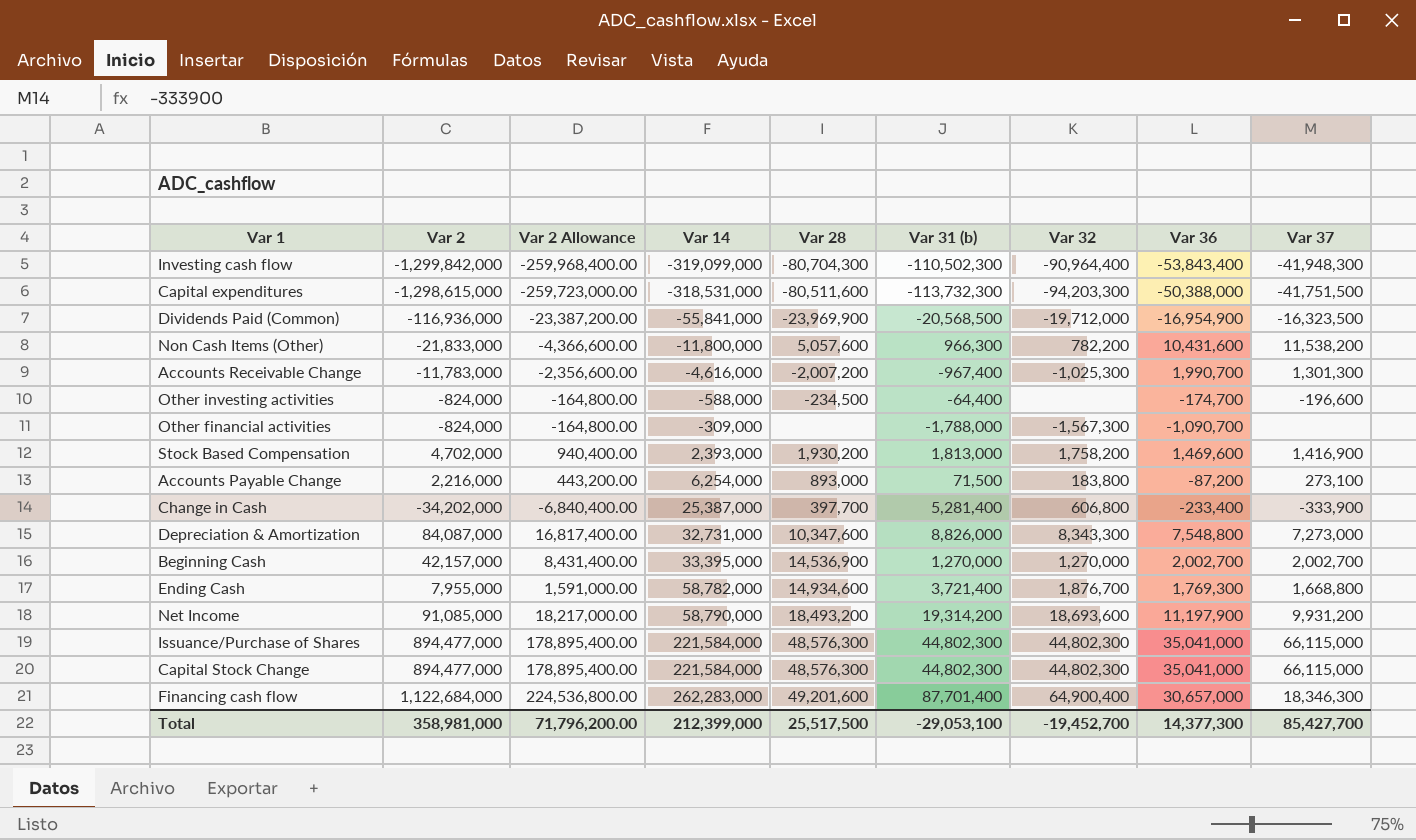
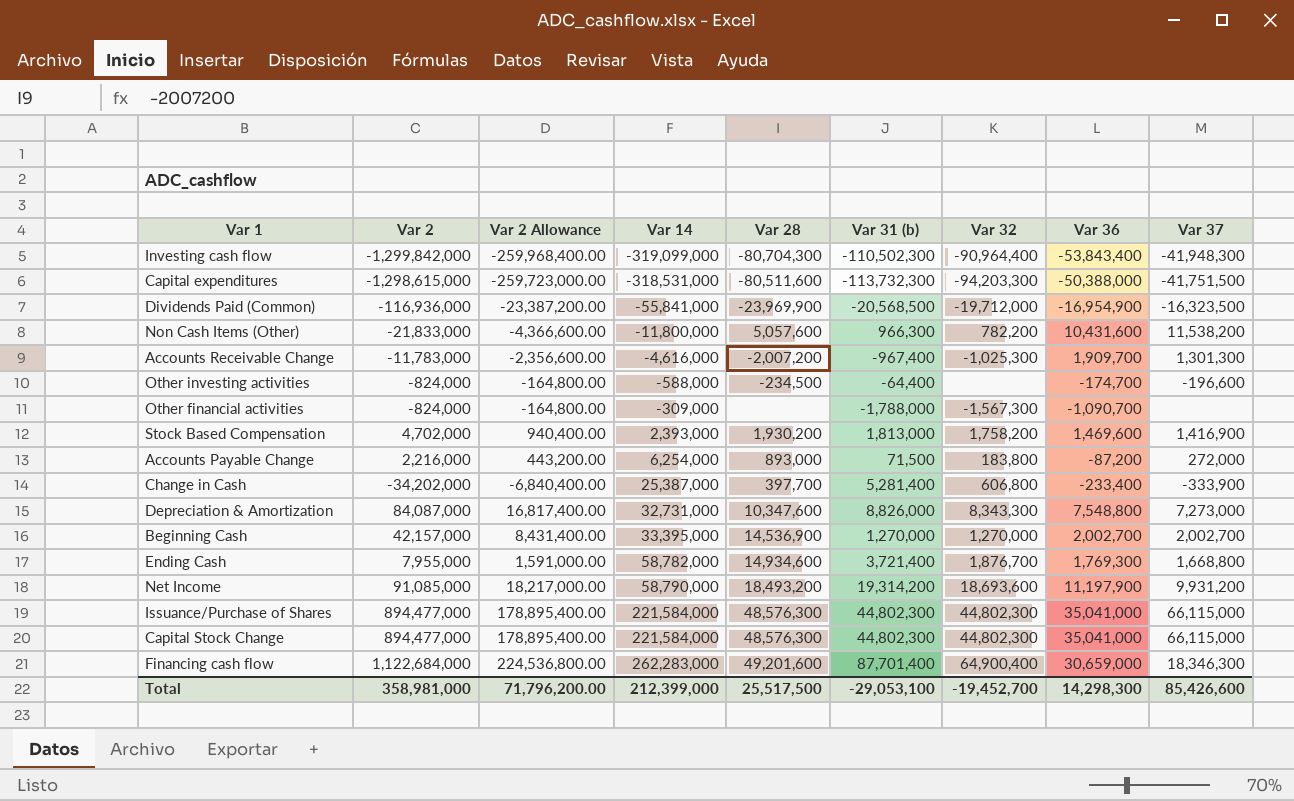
Accounts Receivable Change | Var 36: 1,990,700 -> 1,909,700
Accounts Payable Change | Var 37: 273,100 -> 272,000
Financing cash flow | Var 36: 30,657,000 -> 30,659,000
Total | Var 36: 14,377,300 -> 14,298,300
Total | Var 37: 85,427,700 -> 85,426,600

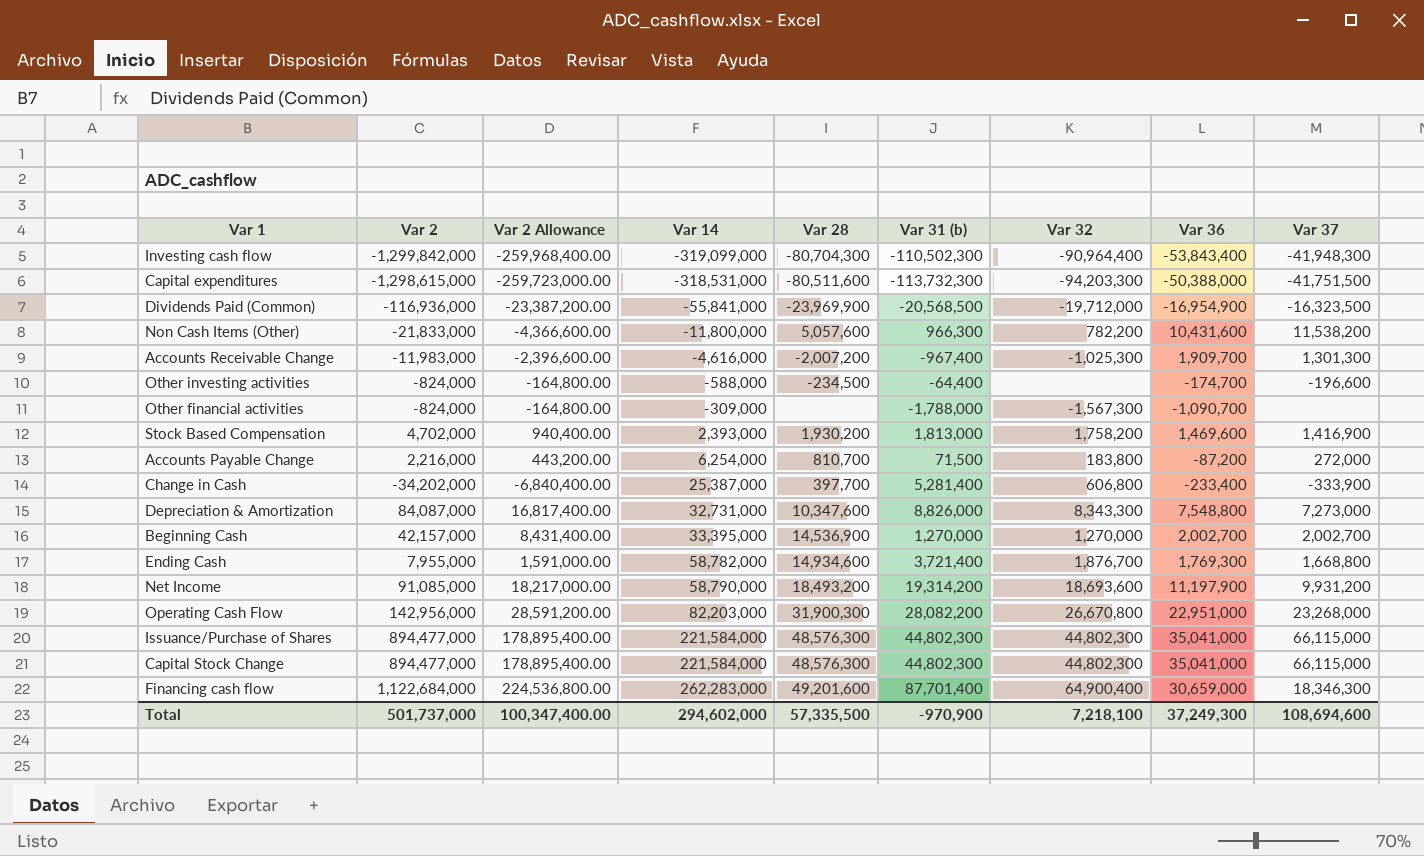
Accounts Receivable Change | Var 2: -11,783,000 -> -11,983,000
Accounts Receivable Change | Var 2 Allowance: -2,356,600.00 -> -2,396,600.00
Accounts Payable Change | Var 28: 893,000 -> 810,700
row Operating Cash Flow: none -> 142,956,000 | 28,591,200.00 | 82,203,000 | 31,900,300 | 28,082,200 | 26,670,800 | 22,951,000 | 23,268,000
Total | Var 2: 358,981,000 -> 501,737,000
Total | Var 2 Allowance: 71,796,200.00 -> 100,347,400.00
Total | Var 14: 212,399,000 -> 294,602,000
Total | Var 28: 25,517,500 -> 57,335,500
Total | Var 31 (b): -29,053,100 -> -970,900
Total | Var 32: -19,452,700 -> 7,218,100
Total | Var 36: 14,298,300 -> 37,249,300
Total | Var 37: 85,426,600 -> 108,694,600

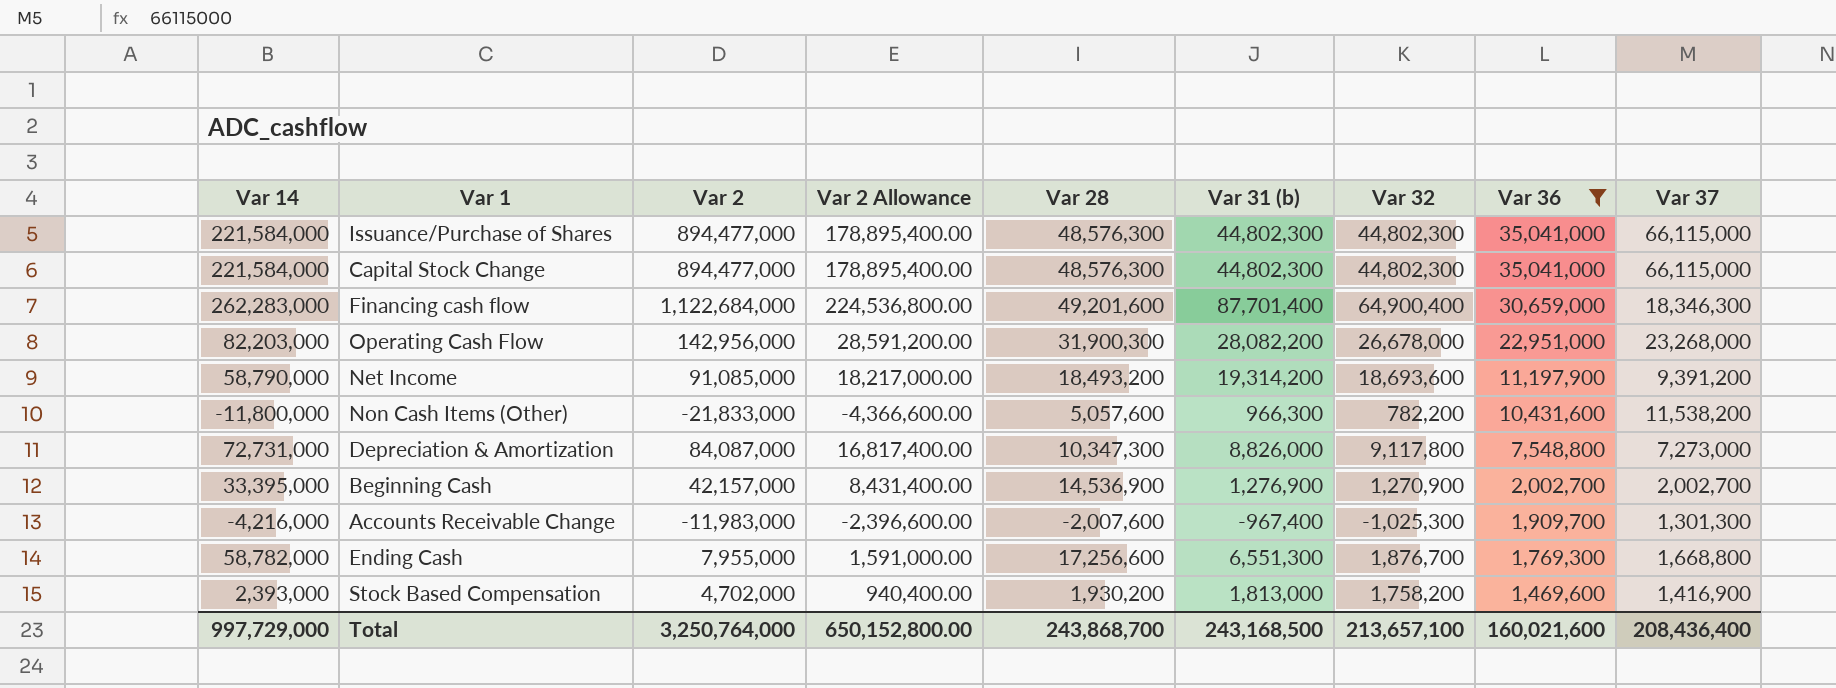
filter: none -> Var 36 >= 1,469,600
row order: Var 14 ascending -> Var 36 descending
column Var 14 | position: 4 -> 1
Operating Cash Flow | Var 32: 26,670,800 -> 26,678,000
Net Income | Var 37: 9,931,200 -> 9,391,200
Depreciation & Amortization | Var 14: 32,731,000 -> 72,731,000
Depreciation & Amortization | Var 28: 10,347,600 -> 10,347,300
Depreciation & Amortization | Var 32: 8,343,300 -> 9,117,800
Beginning Cash | Var 31 (b): 1,270,000 -> 1,276,900
Beginning Cash | Var 32: 1,270,000 -> 1,270,900
Accounts Receivable Change | Var 14: -4,616,000 -> -4,216,000
Accounts Receivable Change | Var 28: -2,007,200 -> -2,007,600
Ending Cash | Var 28: 14,934,600 -> 17,256,600
Ending Cash | Var 31 (b): 3,721,400 -> 6,551,300
Total | Var 14: 294,602,000 -> 997,729,000
Total | Var 2: 501,737,000 -> 3,250,764,000
Total | Var 2 Allowance: 100,347,400.00 -> 650,152,800.00
Total | Var 28: 57,335,500 -> 243,868,700
Total | Var 31 (b): -970,900 -> 243,168,500
Total | Var 32: 7,218,100 -> 213,657,100
Total | Var 36: 37,249,300 -> 160,021,600
Total | Var 37: 108,694,600 -> 208,436,400

